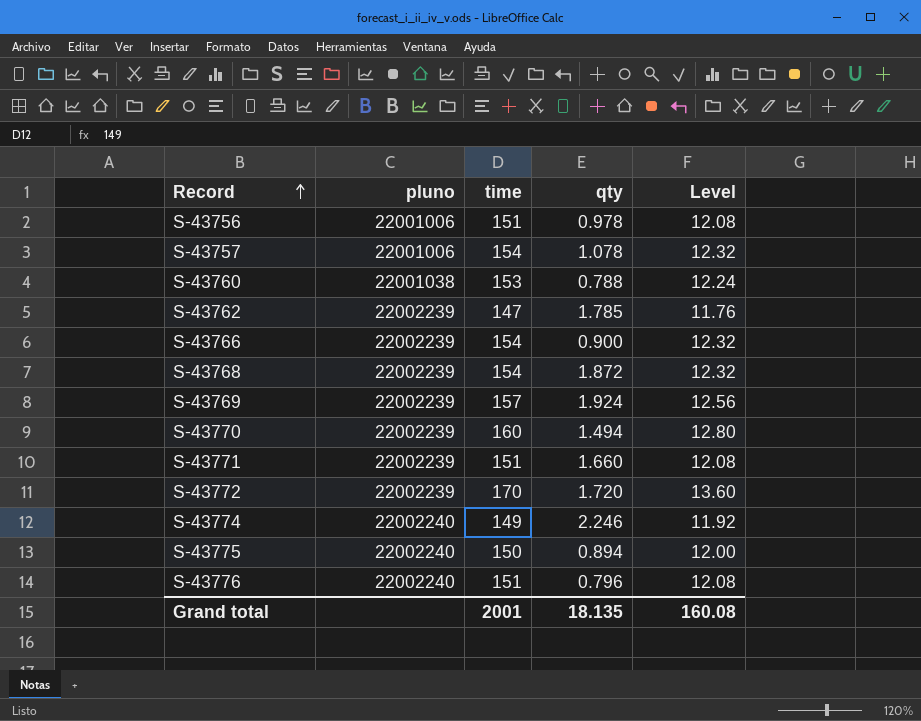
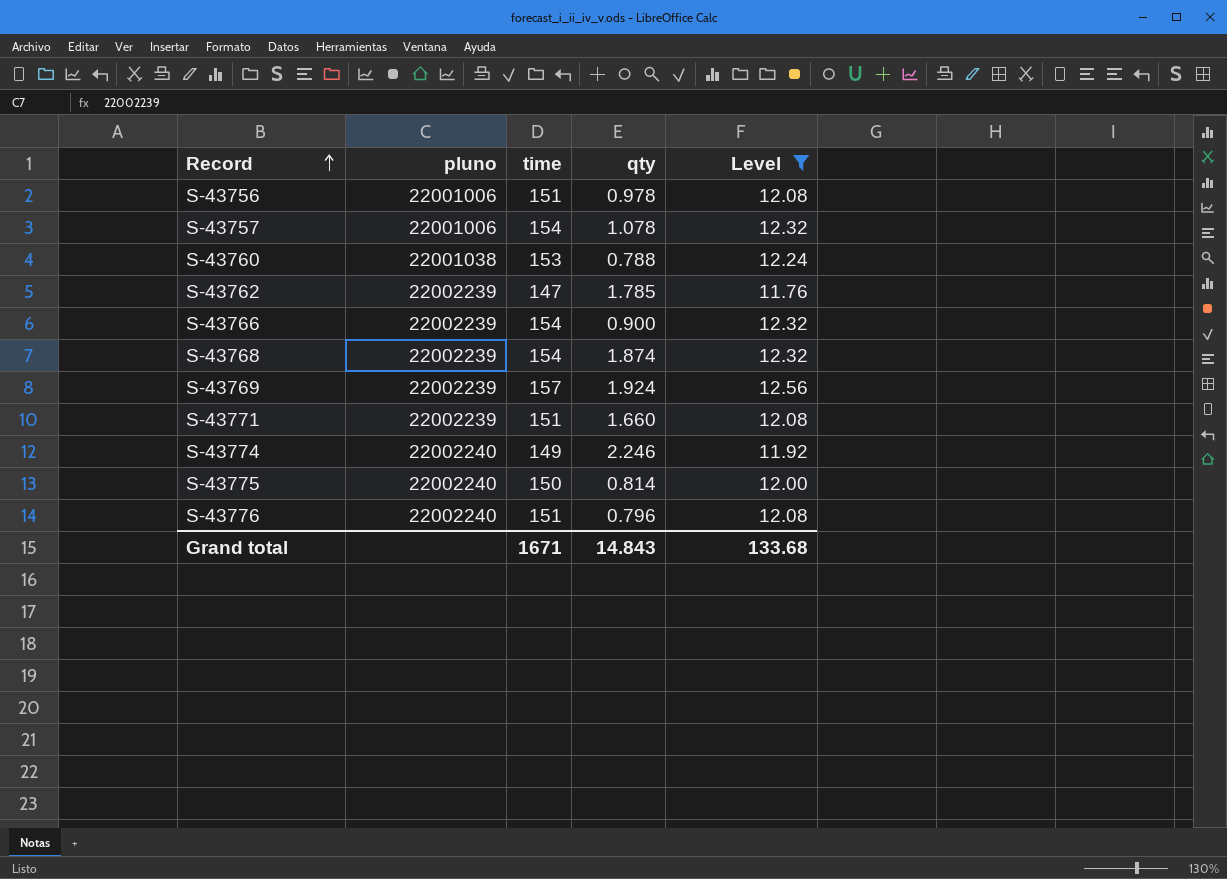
filter: none -> Level <= 12.56
S-43768 | qty: 1.872 -> 1.874
S-43775 | qty: 0.894 -> 0.814
Grand total | time: 2001 -> 1671
Grand total | qty: 18.135 -> 14.843
Grand total | Level: 160.08 -> 133.68

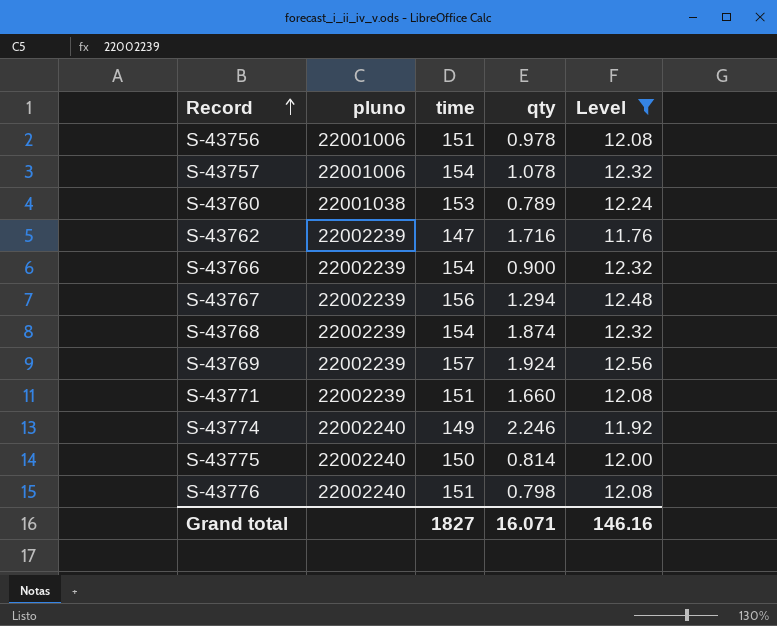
S-43760 | qty: 0.788 -> 0.789
S-43762 | qty: 1.785 -> 1.716
row S-43767: none -> 22002239 | 156 | 1.294 | 12.48
S-43776 | qty: 0.796 -> 0.798
Grand total | time: 1671 -> 1827
Grand total | qty: 14.843 -> 16.071
Grand total | Level: 133.68 -> 146.16

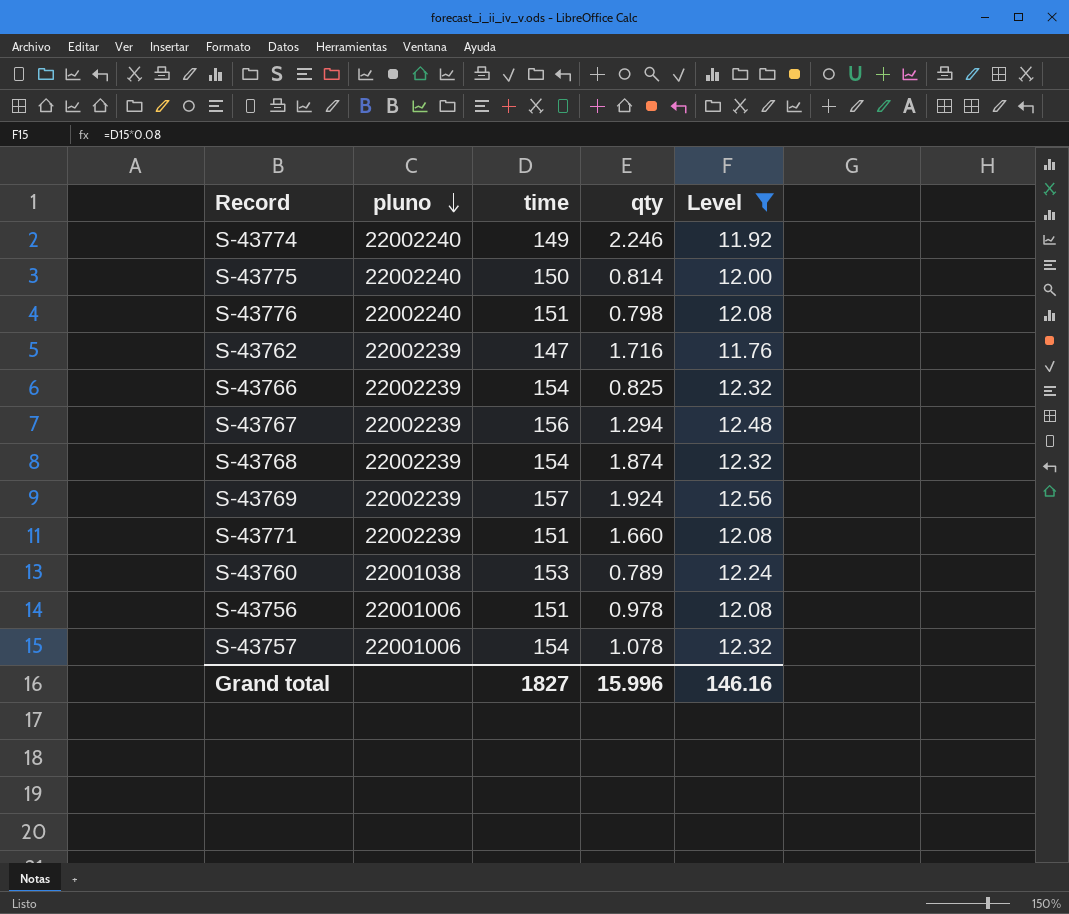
row order: Record ascending -> pluno descending
S-43766 | qty: 0.900 -> 0.825
Grand total | qty: 16.071 -> 15.996

